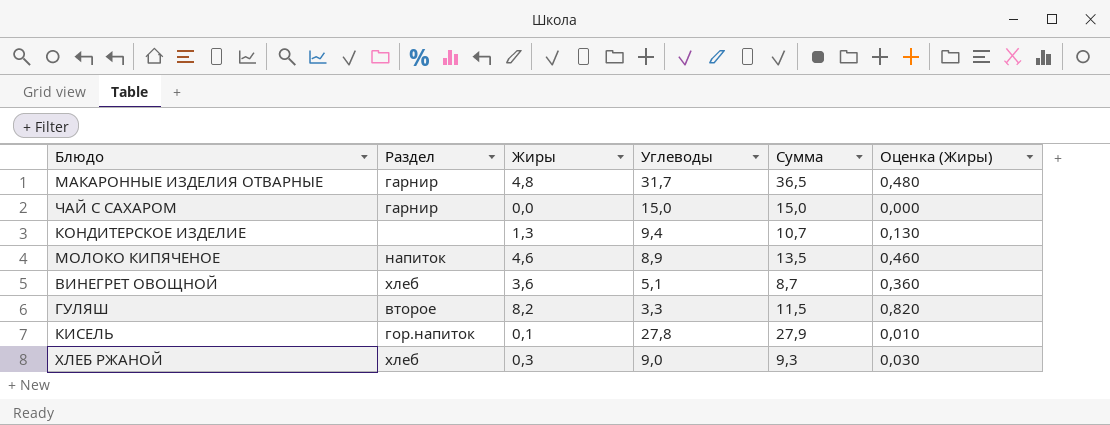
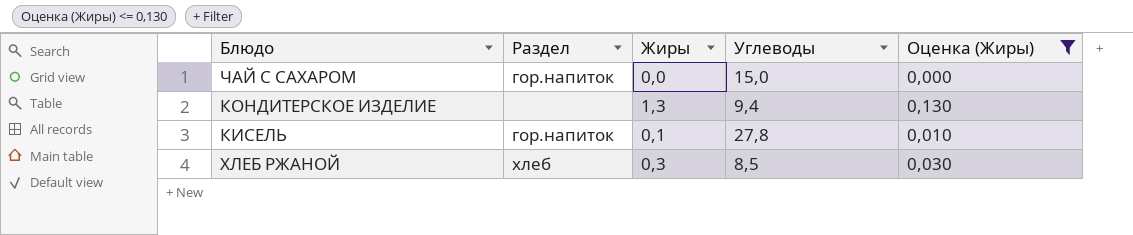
filter: none -> Оценка (Жиры) <= 0,130
column Сумма | formula: [Жиры] + [Углеводы] -> none
ЧАЙ С САХАРОМ | Раздел: гарнир -> гор.напиток
ХЛЕБ РЖАНОЙ | Углеводы: 9,0 -> 8,5

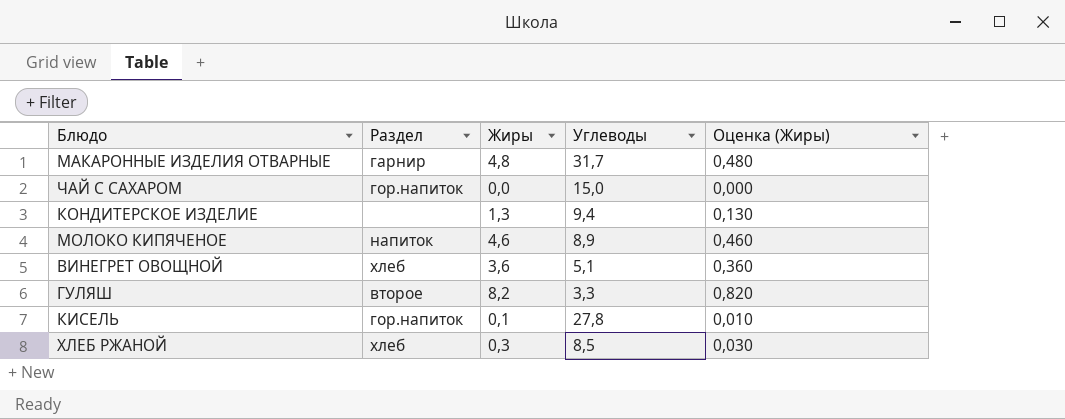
filter: Оценка (Жиры) <= 0,130 -> none

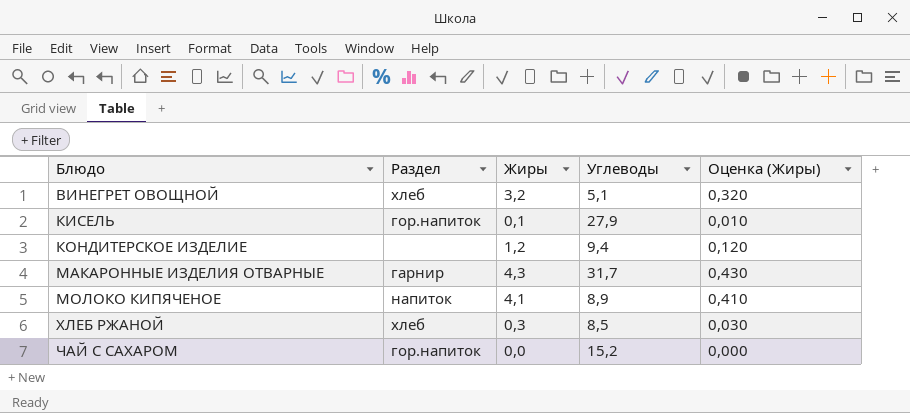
row order: none -> Блюдо ascending
row ГУЛЯШ: второе | 8,2 | 3,3 | 0,820 -> none
ВИНЕГРЕТ ОВОЩНОЙ | Жиры: 3,6 -> 3,2
ВИНЕГРЕТ ОВОЩНОЙ | Оценка (Жиры): 0,360 -> 0,320
КИСЕЛЬ | Углеводы: 27,8 -> 27,9
КОНДИТЕРСКОЕ ИЗДЕЛИЕ | Жиры: 1,3 -> 1,2
КОНДИТЕРСКОЕ ИЗДЕЛИЕ | Оценка (Жиры): 0,130 -> 0,120
МАКАРОННЫЕ ИЗДЕЛИЯ ОТВАРНЫЕ | Жиры: 4,8 -> 4,3
МАКАРОННЫЕ ИЗДЕЛИЯ ОТВАРНЫЕ | Оценка (Жиры): 0,480 -> 0,430
МОЛОКО КИПЯЧЕНОЕ | Жиры: 4,6 -> 4,1
МОЛОКО КИПЯЧЕНОЕ | Оценка (Жиры): 0,460 -> 0,410
ЧАЙ С САХАРОМ | Углеводы: 15,0 -> 15,2

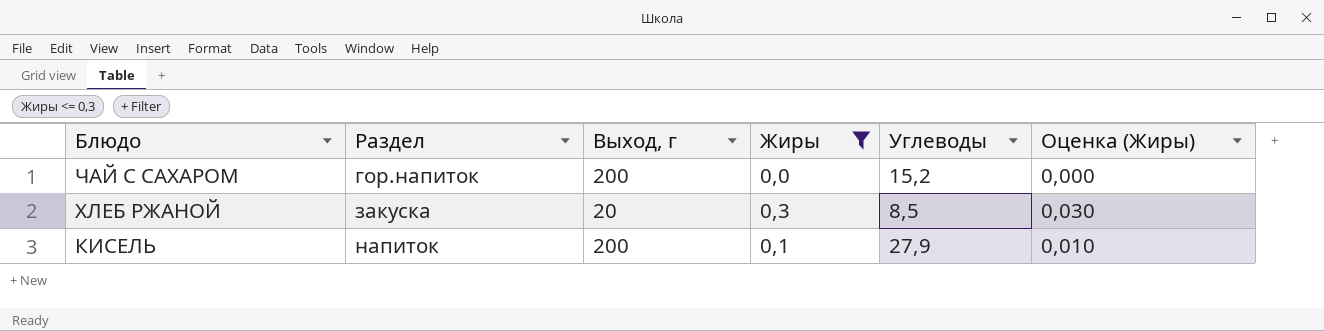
filter: none -> Жиры <= 0,3
row order: Блюдо ascending -> Блюдо descending
column Выход, г | position: none -> 3
ХЛЕБ РЖАНОЙ | Раздел: хлеб -> закуска
КИСЕЛЬ | Раздел: гор.напиток -> напиток

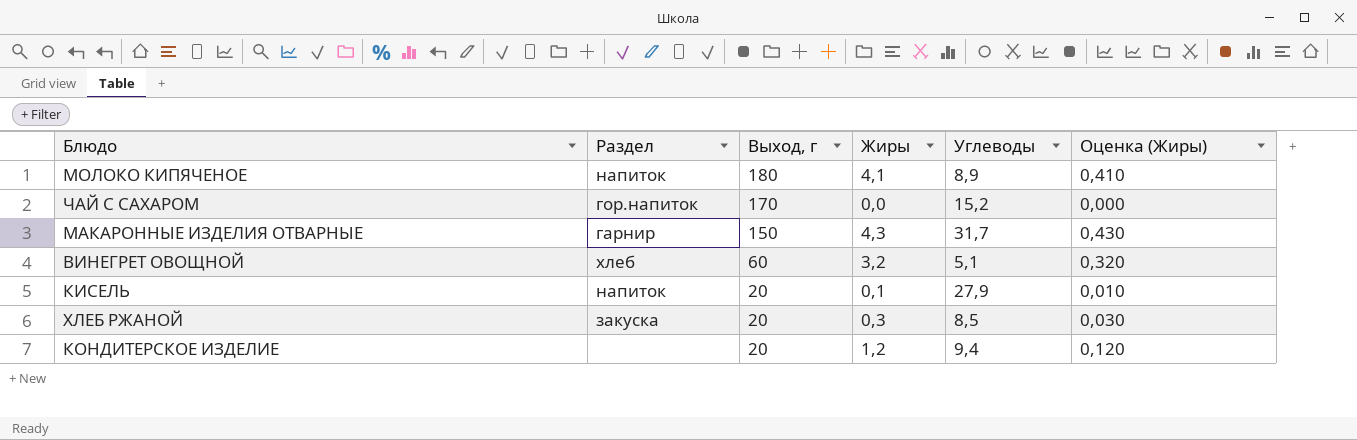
filter: Жиры <= 0,3 -> none
row order: Блюдо descending -> Выход, г descending
ЧАЙ С САХАРОМ | Выход, г: 200 -> 170
КИСЕЛЬ | Выход, г: 200 -> 20

